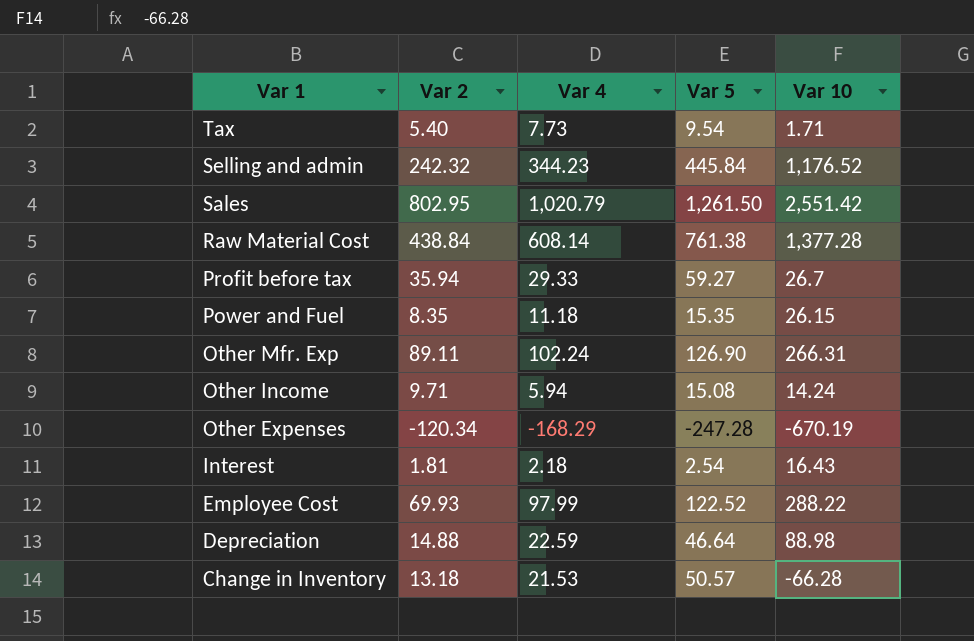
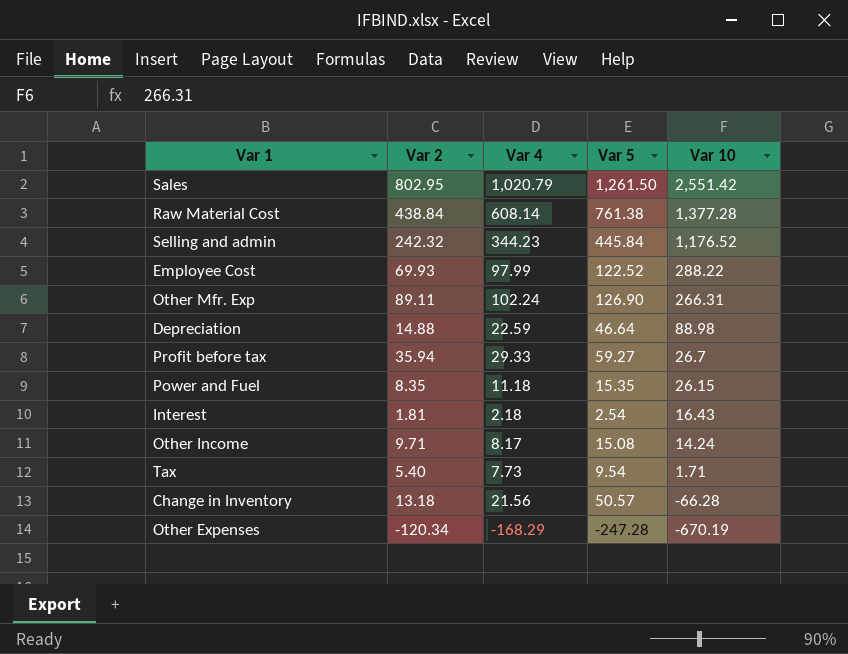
row order: Var 1 descending -> Var 10 descending
Other Income | Var 4: 5.94 -> 8.17
Change in Inventory | Var 4: 21.53 -> 21.56

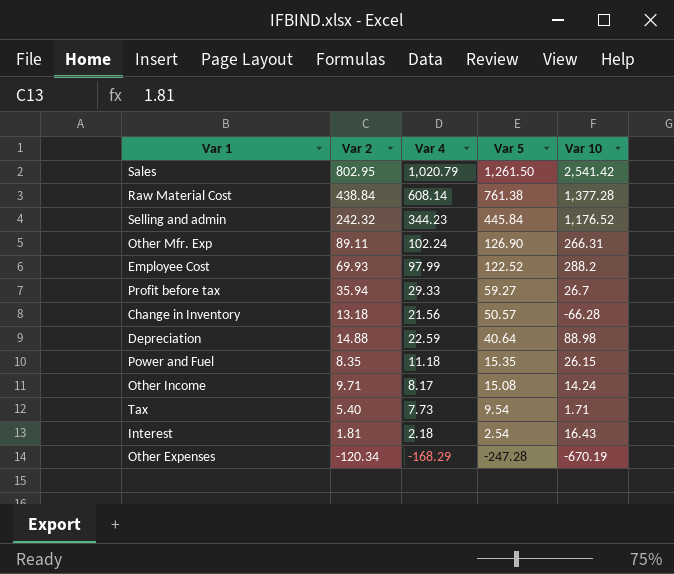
row order: Var 10 descending -> Var 5 descending
Sales | Var 10: 2,551.42 -> 2,541.42
Employee Cost | Var 10: 288.22 -> 288.2
Depreciation | Var 5: 46.64 -> 40.64

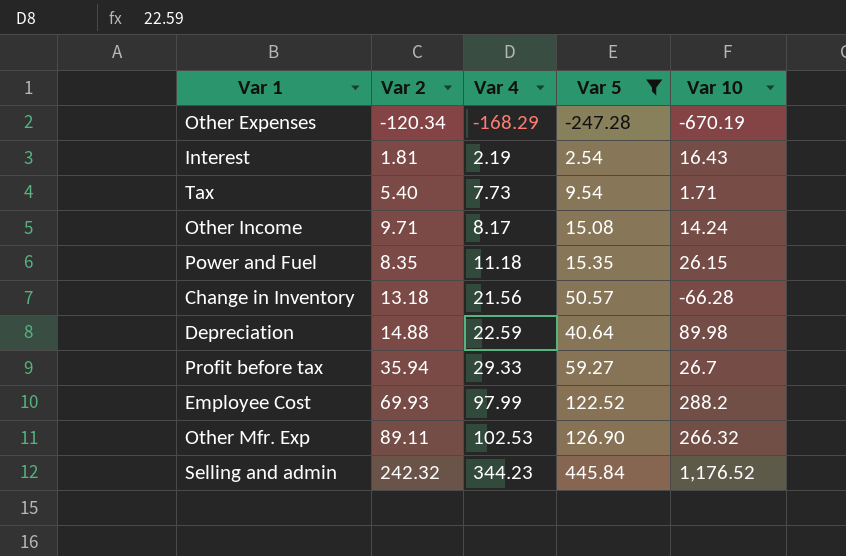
filter: none -> Var 5 <= 445.84
row order: Var 5 descending -> Var 4 ascending
Interest | Var 4: 2.18 -> 2.19
Depreciation | Var 10: 88.98 -> 89.98
Other Mfr. Exp | Var 4: 102.24 -> 102.53
Other Mfr. Exp | Var 10: 266.31 -> 266.32

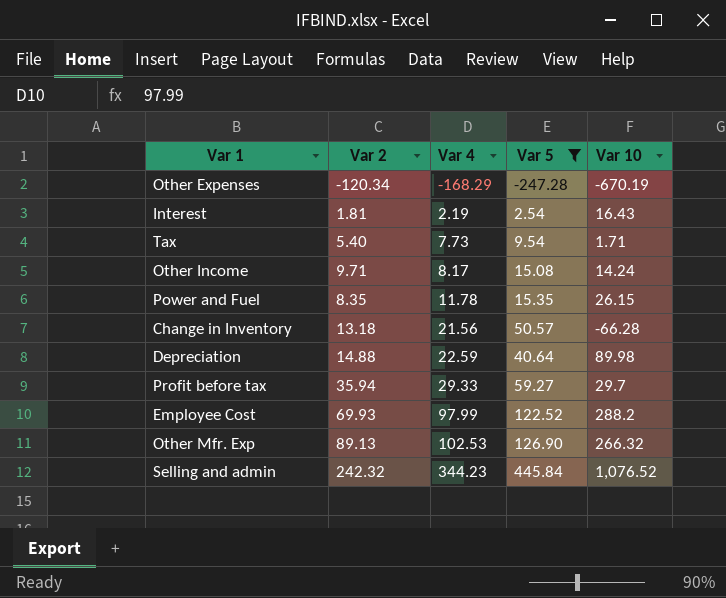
Power and Fuel | Var 4: 11.18 -> 11.78
Profit before tax | Var 10: 26.7 -> 29.7
Other Mfr. Exp | Var 2: 89.11 -> 89.13
Selling and admin | Var 10: 1,176.52 -> 1,076.52

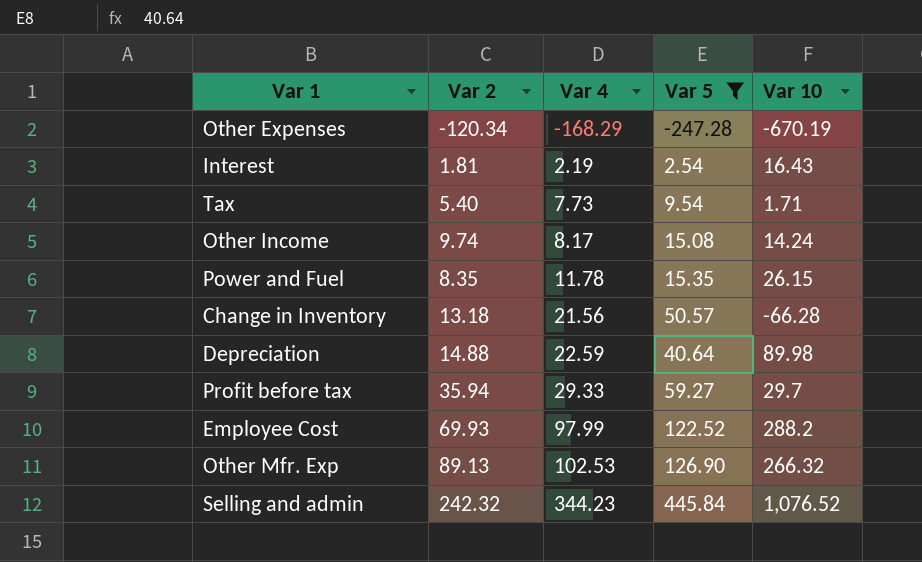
Other Income | Var 2: 9.71 -> 9.74

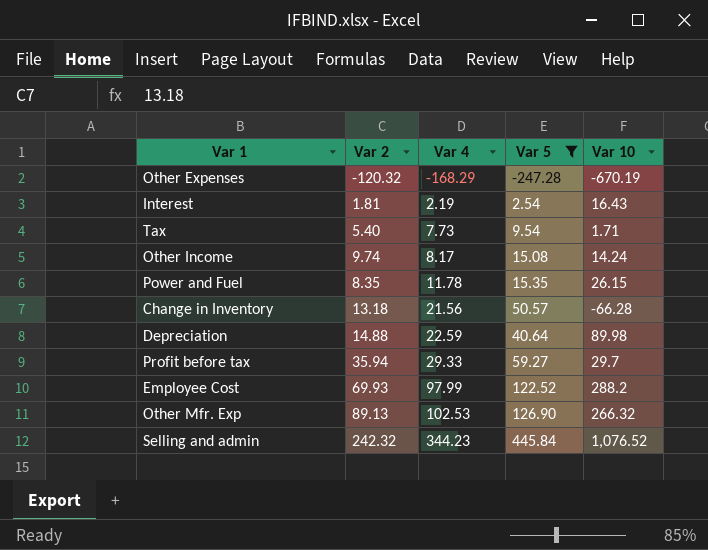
Other Expenses | Var 2: -120.34 -> -120.32

